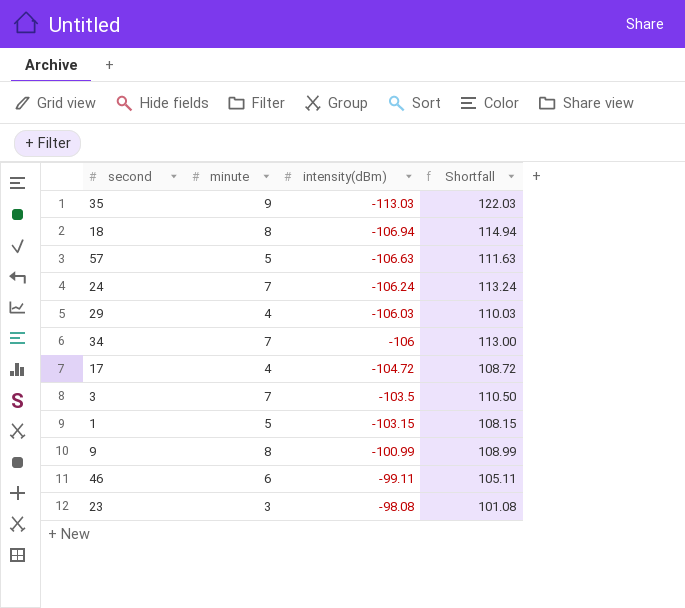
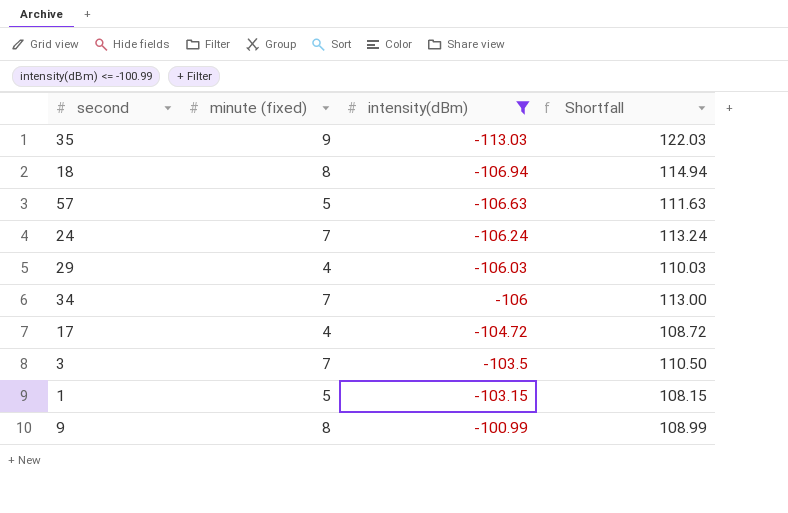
filter: none -> intensity(dBm) <= -100.99
column name: minute -> minute (fixed)

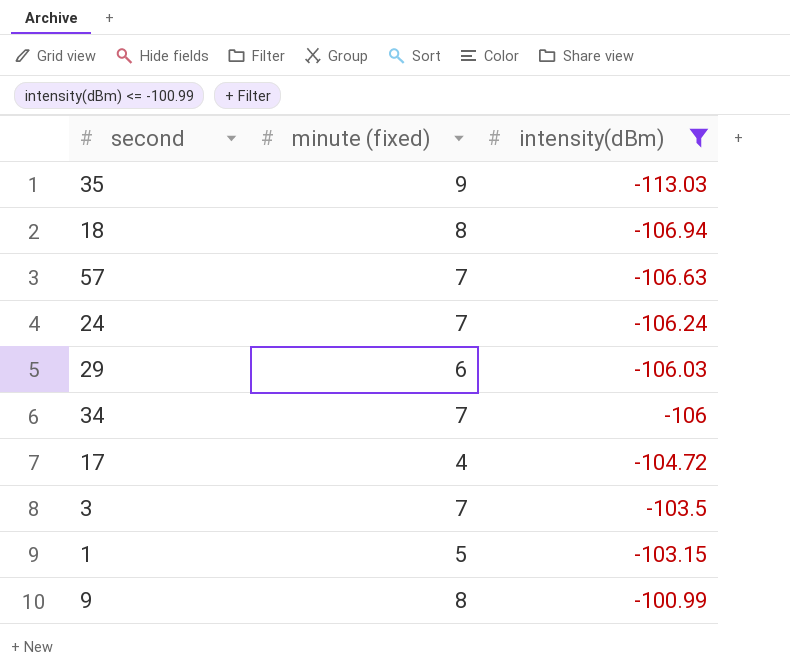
column Shortfall | formula: [minute (fixed)] - [intensity(dBm)] -> none
57 | minute (fixed): 5 -> 7
29 | minute (fixed): 4 -> 6

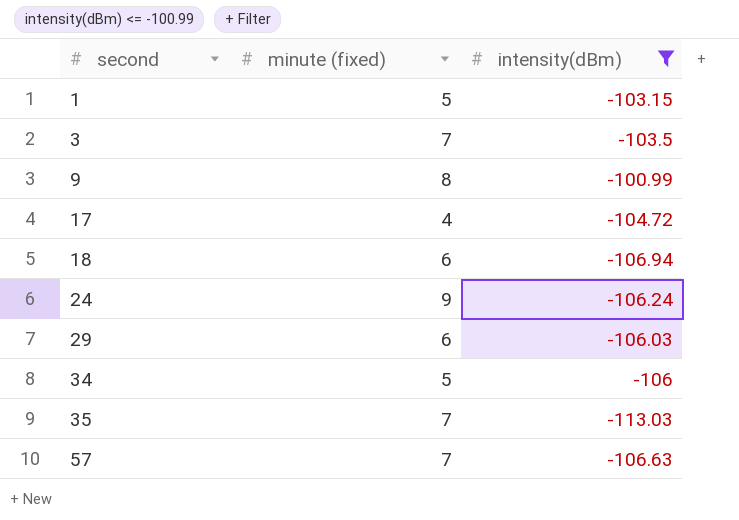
row order: intensity(dBm) ascending -> second ascending
18 | minute (fixed): 8 -> 6
24 | minute (fixed): 7 -> 9
34 | minute (fixed): 7 -> 5
35 | minute (fixed): 9 -> 7

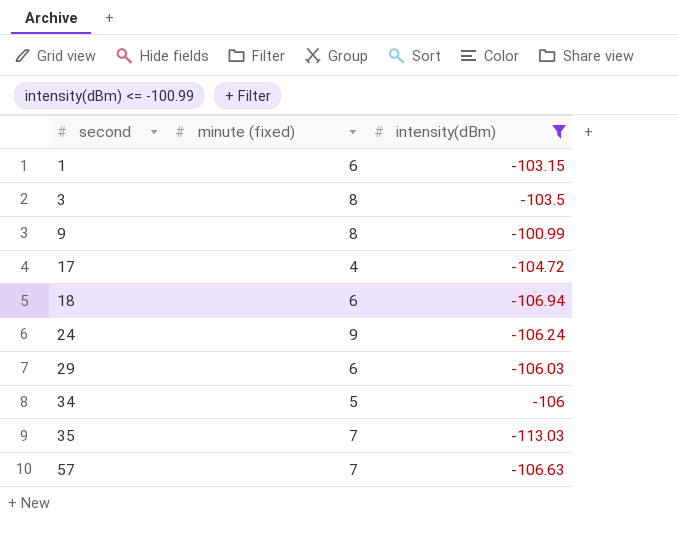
1 | minute (fixed): 5 -> 6
3 | minute (fixed): 7 -> 8

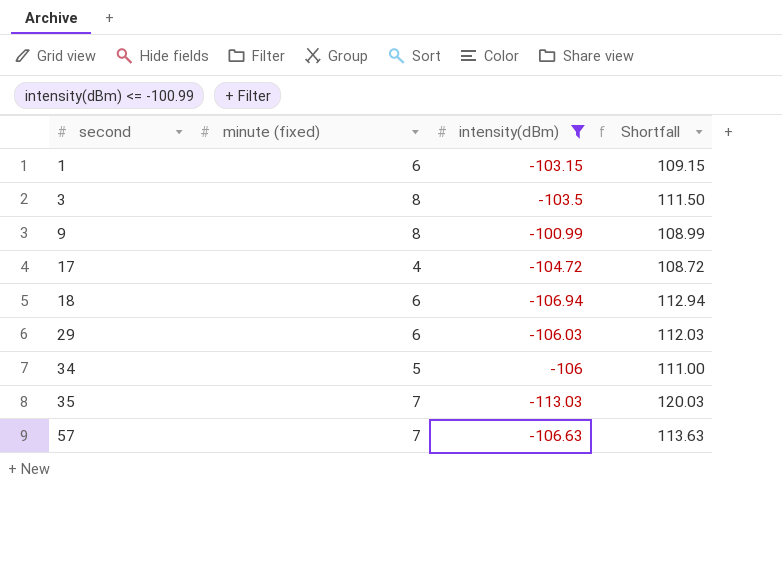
column Shortfall | formula: none -> [minute (fixed)] - [intensity(dBm)]
row 24: 9 | -106.24 -> none

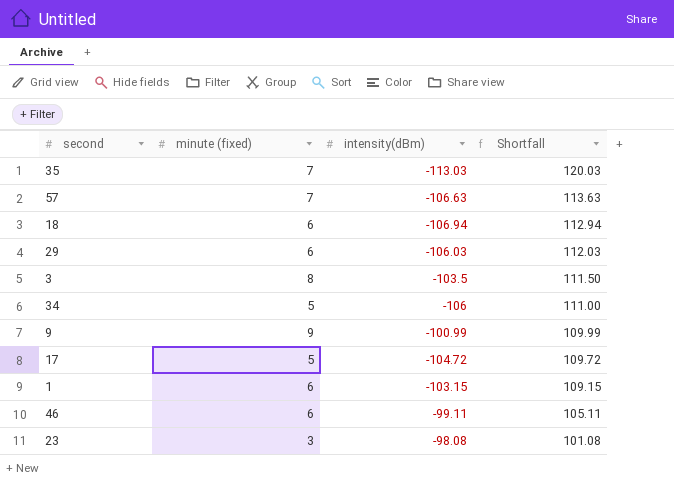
filter: intensity(dBm) <= -100.99 -> none
row order: second ascending -> Shortfall descending
9 | minute (fixed): 8 -> 9
9 | Shortfall: 108.99 -> 109.99
17 | minute (fixed): 4 -> 5
17 | Shortfall: 108.72 -> 109.72

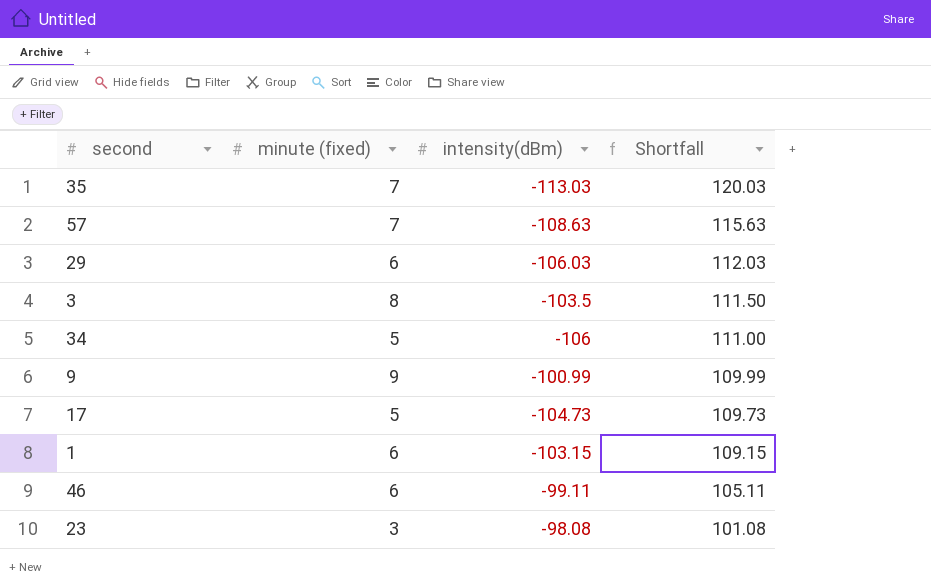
row 18: 6 | -106.94 | 112.94 -> none
57 | intensity(dBm): -106.63 -> -108.63
57 | Shortfall: 113.63 -> 115.63
17 | intensity(dBm): -104.72 -> -104.73
17 | Shortfall: 109.72 -> 109.73

